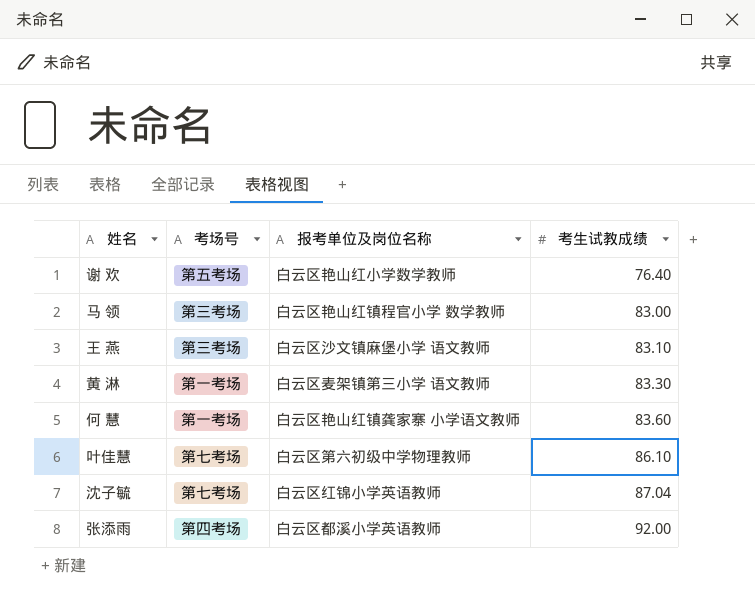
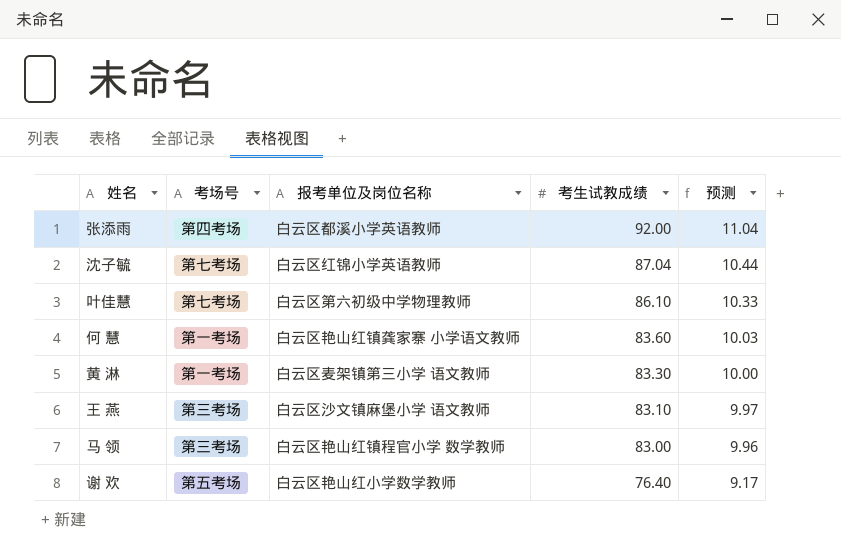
row order: 考生试教成绩 ascending -> 考生试教成绩 descending
column 预测 | formula: none -> [考生试教成绩] * 0.12

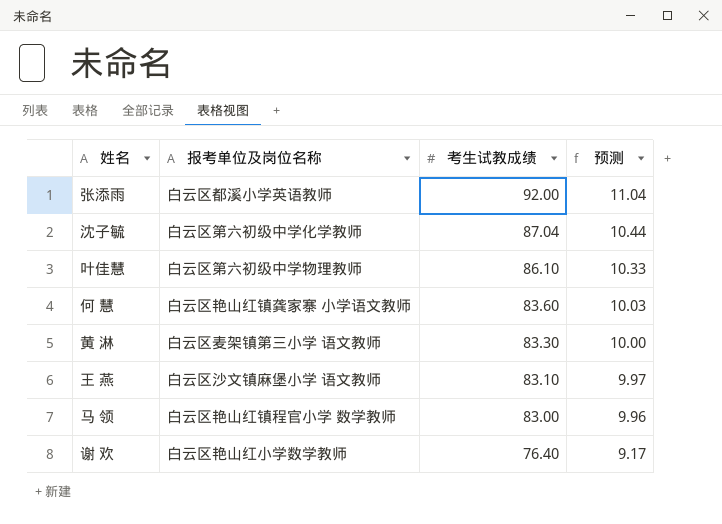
column 考场号 | position: 2 -> none
沈子毓 | 报考单位及岗位名称: 白云区红锦小学英语教师 -> 白云区第六初级中学化学教师

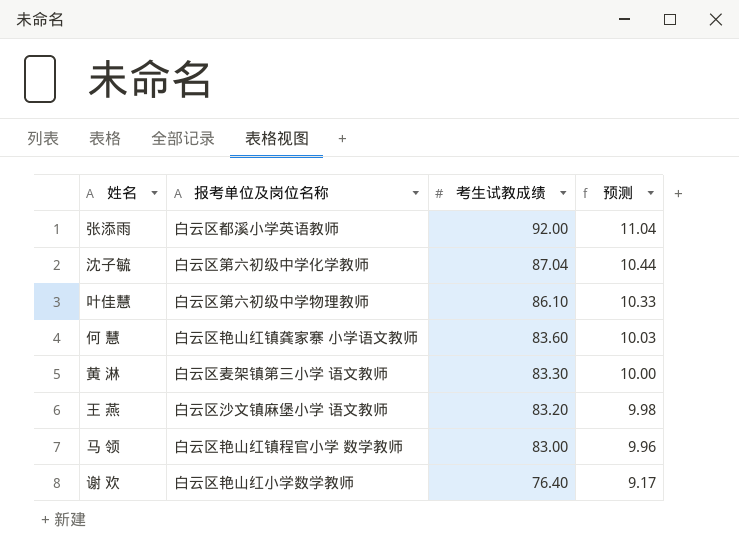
王 燕 | 考生试教成绩: 83.10 -> 83.20
王 燕 | 预测: 9.97 -> 9.98

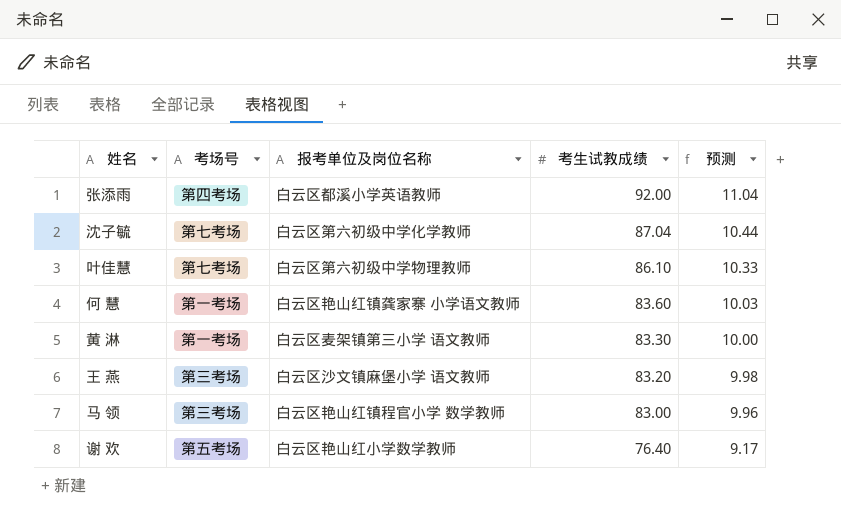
column 考场号 | position: none -> 2

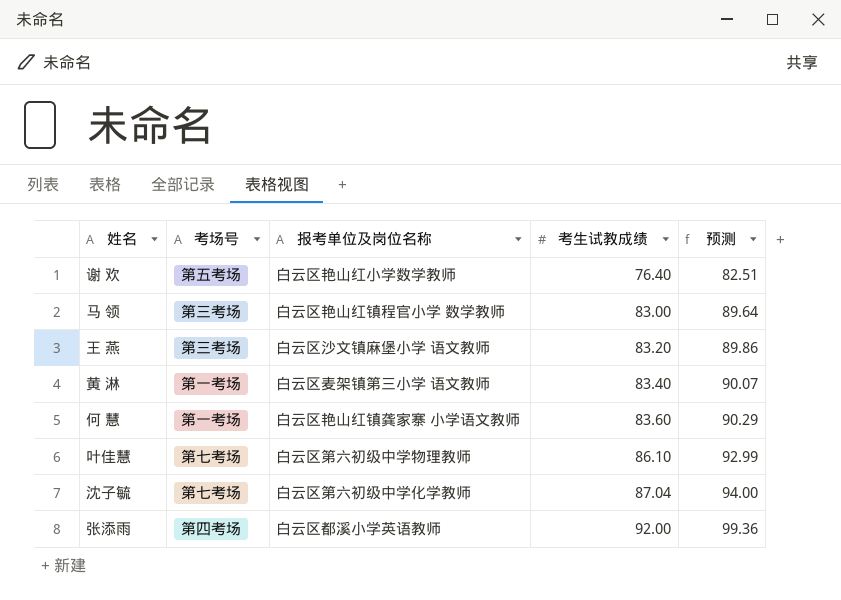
row order: 考生试教成绩 descending -> 考生试教成绩 ascending
column 预测 | formula: [考生试教成绩] * 0.12 -> [考生试教成绩] * 1.08
黄 淋 | 考生试教成绩: 83.30 -> 83.40

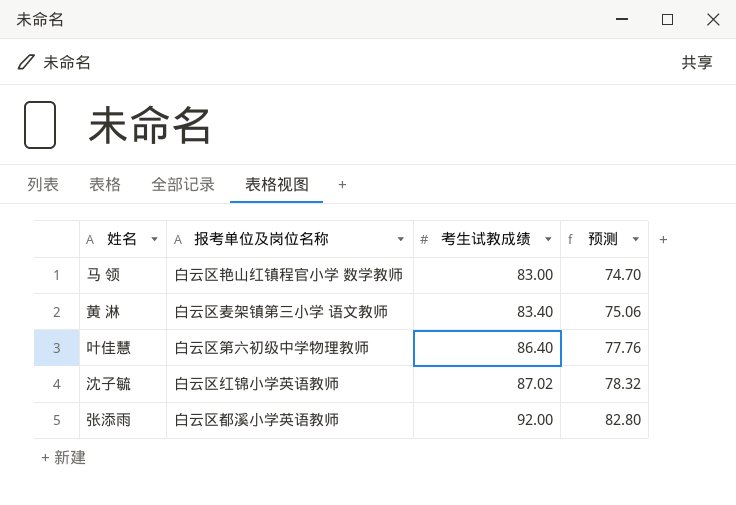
column 考场号 | position: 2 -> none
column 预测 | formula: [考生试教成绩] * 1.08 -> [考生试教成绩] * 0.9
row 谢 欢: 第五考场 | 白云区艳山红小学数学教师 | 76.40 | 82.51 -> none
row 王 燕: 第三考场 | 白云区沙文镇麻堡小学 语文教师 | 83.20 | 89.86 -> none
row 何 慧: 第一考场 | 白云区艳山红镇龚家寨 小学语文教师 | 83.60 | 90.29 -> none
叶佳慧 | 考生试教成绩: 86.10 -> 86.40
沈子毓 | 报考单位及岗位名称: 白云区第六初级中学化学教师 -> 白云区红锦小学英语教师
沈子毓 | 考生试教成绩: 87.04 -> 87.02

